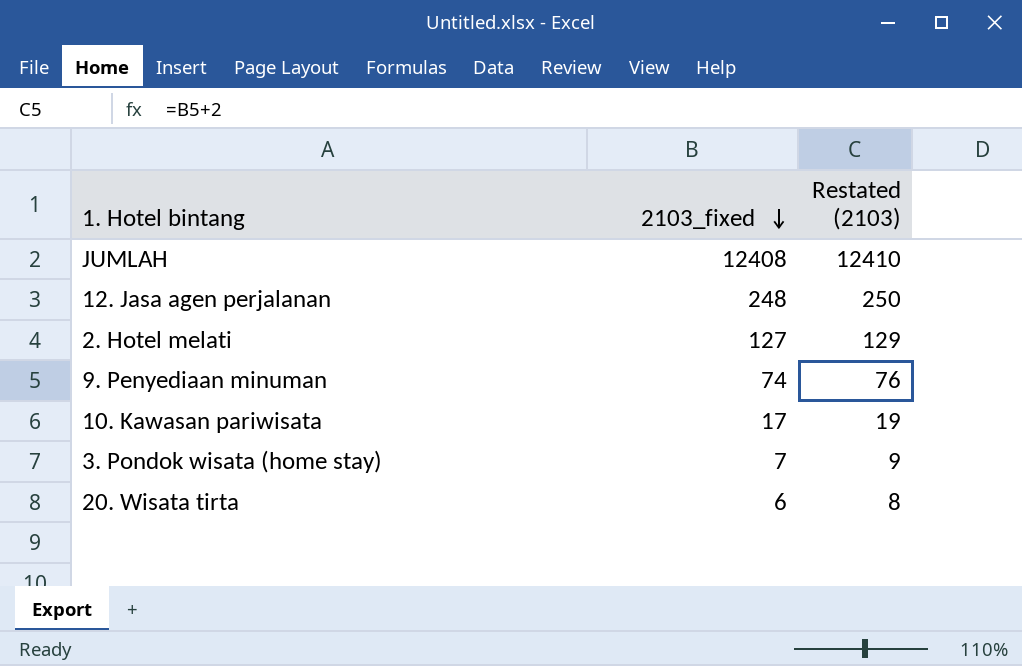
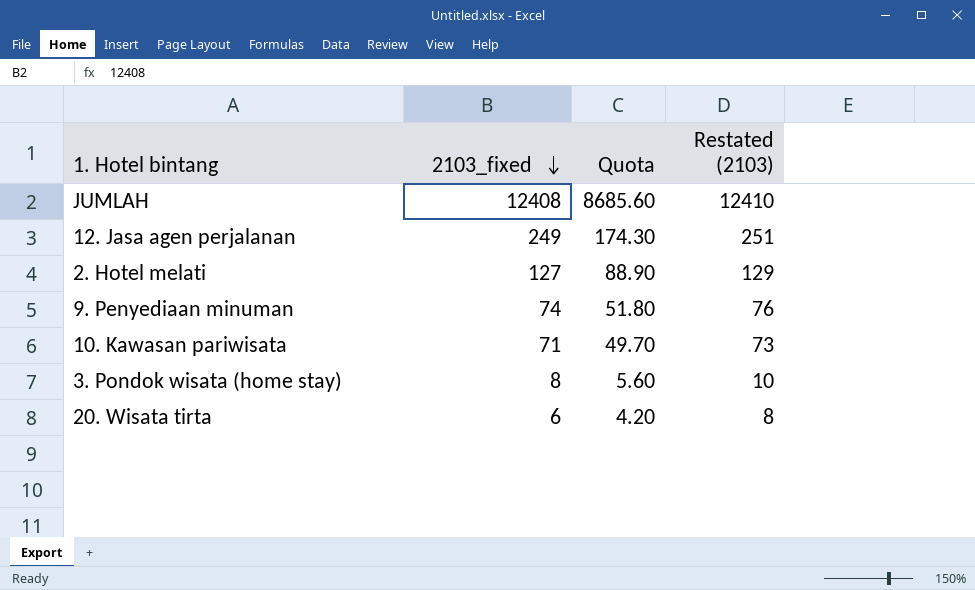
column Quota | formula: none -> [2103_fixed] * 0.7
12. Jasa agen perjalanan | 2103_fixed: 248 -> 249
12. Jasa agen perjalanan | Restated (2103): 250 -> 251
10. Kawasan pariwisata | 2103_fixed: 17 -> 71
10. Kawasan pariwisata | Restated (2103): 19 -> 73
3. Pondok wisata (home stay) | 2103_fixed: 7 -> 8
3. Pondok wisata (home stay) | Restated (2103): 9 -> 10

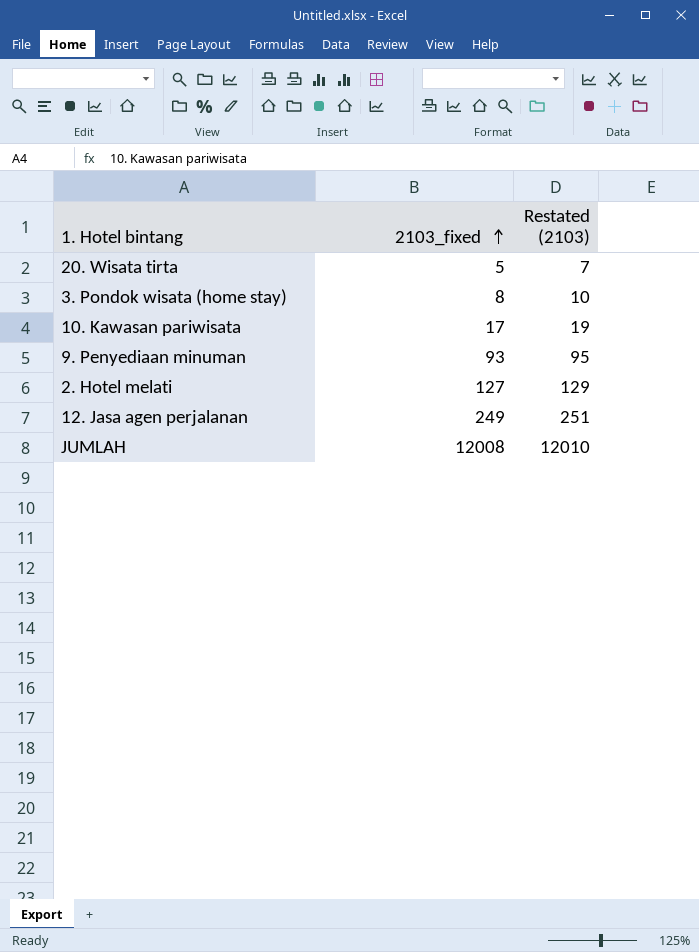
row order: 2103_fixed descending -> 2103_fixed ascending
column Quota | formula: [2103_fixed] * 0.7 -> none
20. Wisata tirta | 2103_fixed: 6 -> 5
20. Wisata tirta | Restated (2103): 8 -> 7
10. Kawasan pariwisata | 2103_fixed: 71 -> 17
10. Kawasan pariwisata | Restated (2103): 73 -> 19
9. Penyediaan minuman | 2103_fixed: 74 -> 93
9. Penyediaan minuman | Restated (2103): 76 -> 95
JUMLAH | 2103_fixed: 12408 -> 12008
JUMLAH | Restated (2103): 12410 -> 12010

